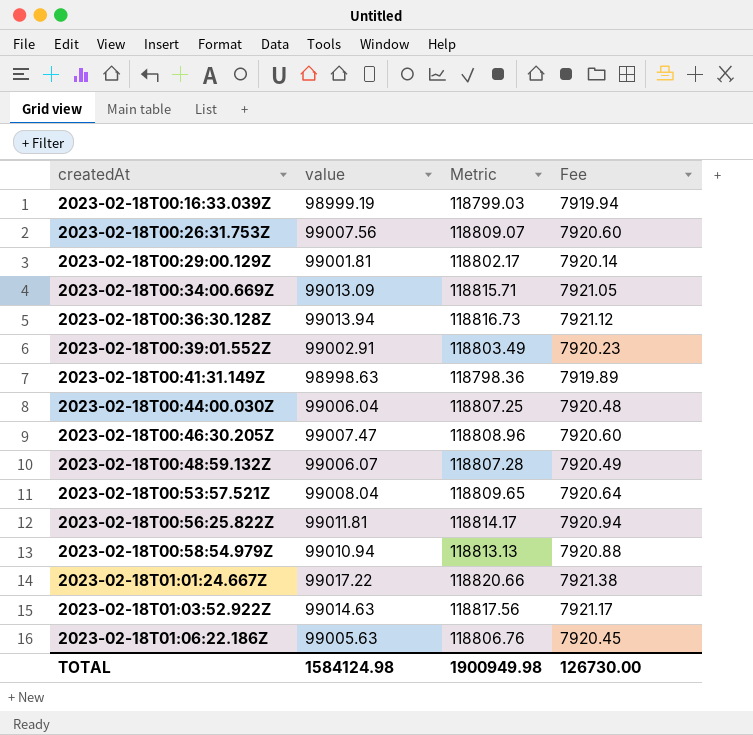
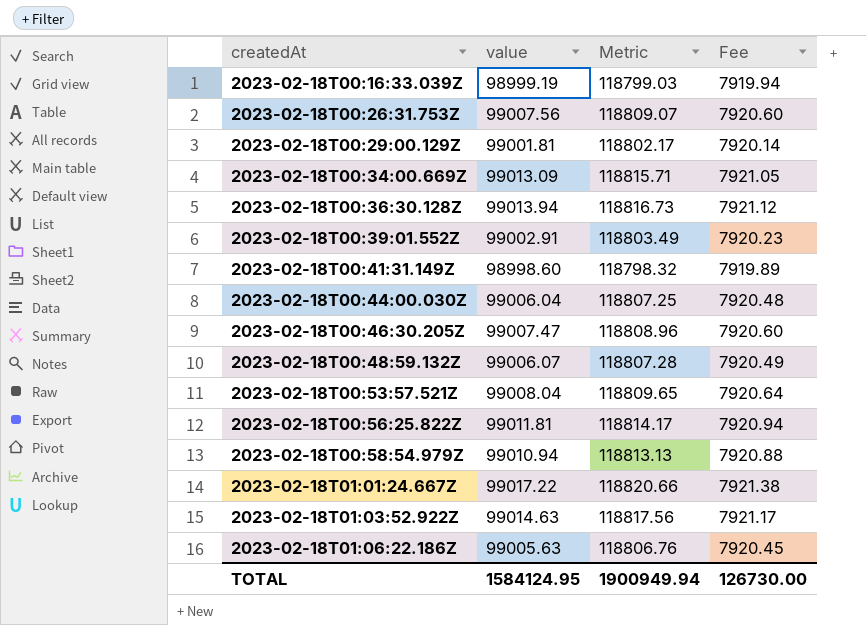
2023-02-18T00:41:31.149Z | value: 98998.63 -> 98998.60
2023-02-18T00:41:31.149Z | Metric: 118798.36 -> 118798.32
TOTAL | value: 1584124.98 -> 1584124.95
TOTAL | Metric: 1900949.98 -> 1900949.94

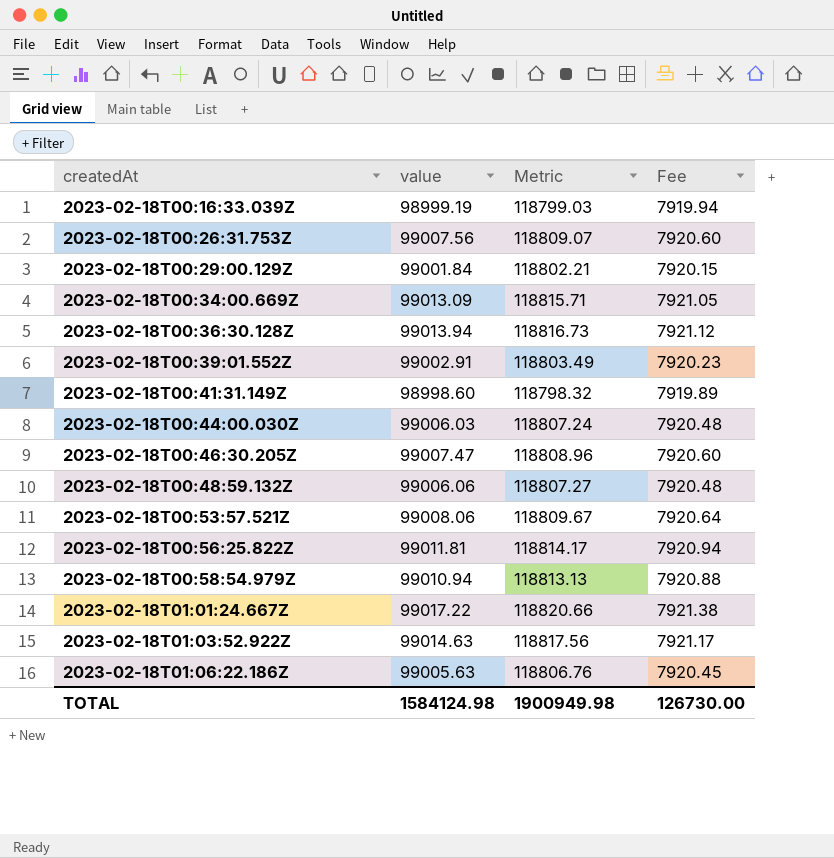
2023-02-18T00:29:00.129Z | value: 99001.81 -> 99001.84
2023-02-18T00:29:00.129Z | Metric: 118802.17 -> 118802.21
2023-02-18T00:29:00.129Z | Fee: 7920.14 -> 7920.15
2023-02-18T00:44:00.030Z | value: 99006.04 -> 99006.03
2023-02-18T00:44:00.030Z | Metric: 118807.25 -> 118807.24
2023-02-18T00:48:59.132Z | value: 99006.07 -> 99006.06
2023-02-18T00:48:59.132Z | Metric: 118807.28 -> 118807.27
2023-02-18T00:48:59.132Z | Fee: 7920.49 -> 7920.48
2023-02-18T00:53:57.521Z | value: 99008.04 -> 99008.06
2023-02-18T00:53:57.521Z | Metric: 118809.65 -> 118809.67
TOTAL | value: 1584124.95 -> 1584124.98
TOTAL | Metric: 1900949.94 -> 1900949.98

